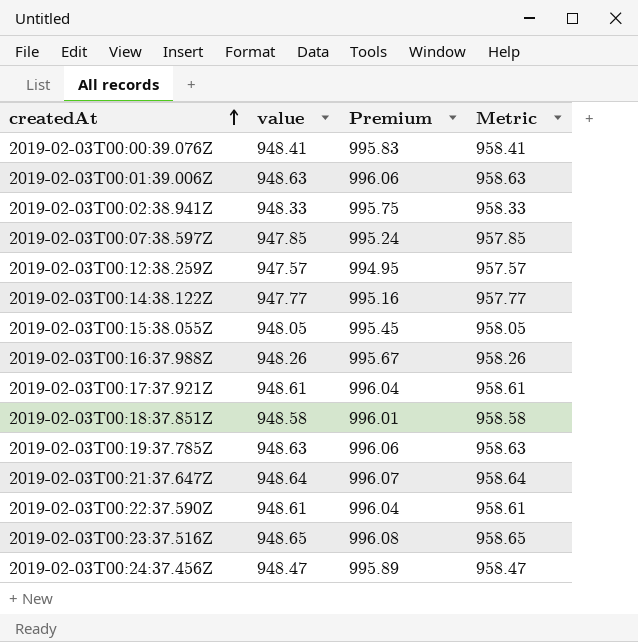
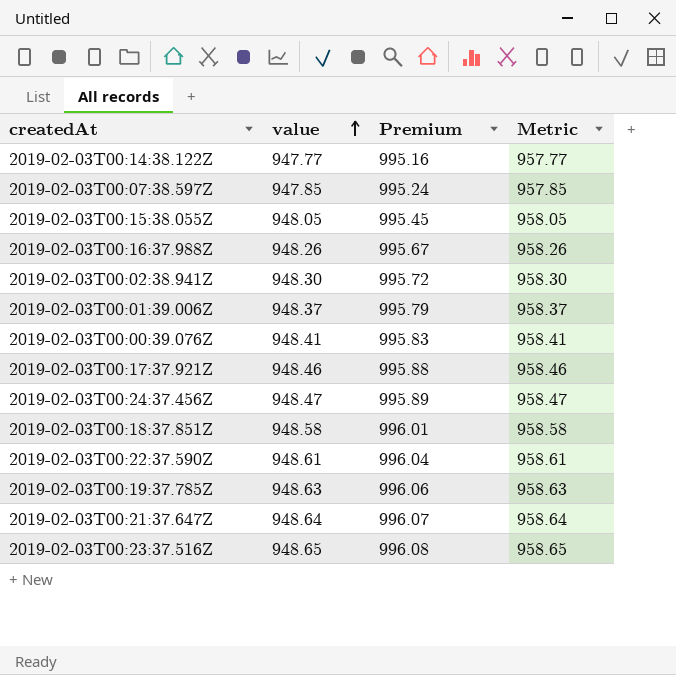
row order: createdAt ascending -> value ascending
row 2019-02-03T00:12:38.259Z: 947.57 | 994.95 | 957.57 -> none
2019-02-03T00:02:38.941Z | value: 948.33 -> 948.30
2019-02-03T00:02:38.941Z | Premium: 995.75 -> 995.72
2019-02-03T00:02:38.941Z | Metric: 958.33 -> 958.30
2019-02-03T00:01:39.006Z | value: 948.63 -> 948.37
2019-02-03T00:01:39.006Z | Premium: 996.06 -> 995.79
2019-02-03T00:01:39.006Z | Metric: 958.63 -> 958.37
2019-02-03T00:17:37.921Z | value: 948.61 -> 948.46
2019-02-03T00:17:37.921Z | Premium: 996.04 -> 995.88
2019-02-03T00:17:37.921Z | Metric: 958.61 -> 958.46

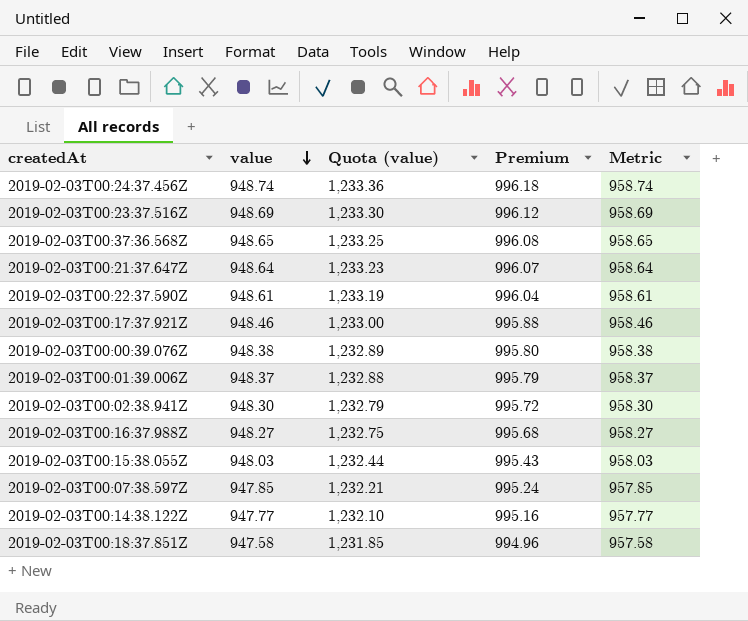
row order: value ascending -> value descending
column Quota (value) | formula: none -> [value] * 1.3
row 2019-02-03T00:19:37.785Z: 948.63 | 996.06 | 958.63 -> none
2019-02-03T00:24:37.456Z | value: 948.47 -> 948.74
2019-02-03T00:24:37.456Z | Premium: 995.89 -> 996.18
2019-02-03T00:24:37.456Z | Metric: 958.47 -> 958.74
2019-02-03T00:23:37.516Z | value: 948.65 -> 948.69
2019-02-03T00:23:37.516Z | Premium: 996.08 -> 996.12
2019-02-03T00:23:37.516Z | Metric: 958.65 -> 958.69
row 2019-02-03T00:37:36.568Z: none -> 948.65 | 1,233.25 | 996.08 | 958.65
2019-02-03T00:00:39.076Z | value: 948.41 -> 948.38
2019-02-03T00:00:39.076Z | Premium: 995.83 -> 995.80
2019-02-03T00:00:39.076Z | Metric: 958.41 -> 958.38
2019-02-03T00:16:37.988Z | value: 948.26 -> 948.27
2019-02-03T00:16:37.988Z | Premium: 995.67 -> 995.68
2019-02-03T00:16:37.988Z | Metric: 958.26 -> 958.27
2019-02-03T00:15:38.055Z | value: 948.05 -> 948.03
2019-02-03T00:15:38.055Z | Premium: 995.45 -> 995.43
2019-02-03T00:15:38.055Z | Metric: 958.05 -> 958.03
2019-02-03T00:18:37.851Z | value: 948.58 -> 947.58
2019-02-03T00:18:37.851Z | Premium: 996.01 -> 994.96
2019-02-03T00:18:37.851Z | Metric: 958.58 -> 957.58

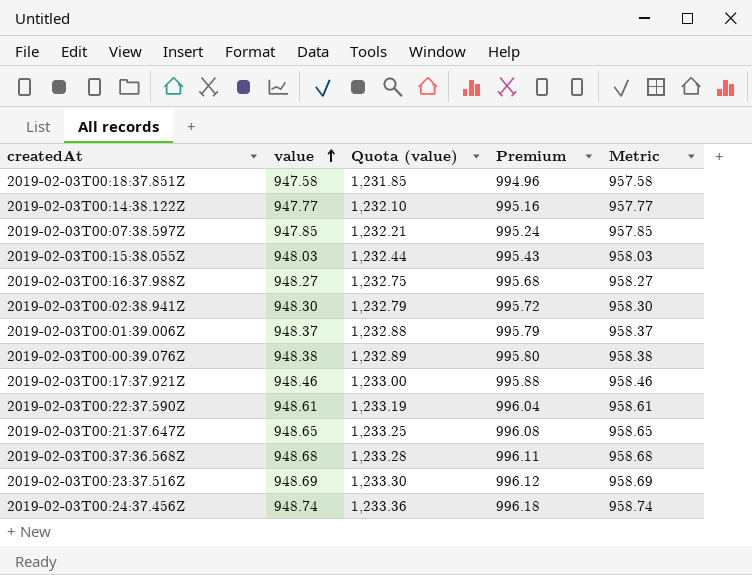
row order: value descending -> value ascending
2019-02-03T00:21:37.647Z | value: 948.64 -> 948.65
2019-02-03T00:21:37.647Z | Quota (value): 1,233.23 -> 1,233.25
2019-02-03T00:21:37.647Z | Premium: 996.07 -> 996.08
2019-02-03T00:21:37.647Z | Metric: 958.64 -> 958.65
2019-02-03T00:37:36.568Z | value: 948.65 -> 948.68
2019-02-03T00:37:36.568Z | Quota (value): 1,233.25 -> 1,233.28
2019-02-03T00:37:36.568Z | Premium: 996.08 -> 996.11
2019-02-03T00:37:36.568Z | Metric: 958.65 -> 958.68

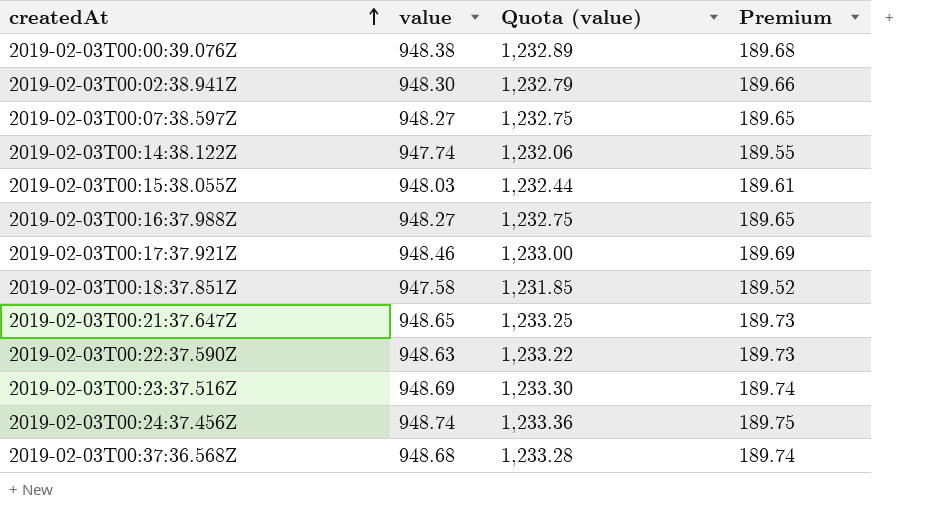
row order: value ascending -> createdAt ascending
column Metric | formula: [value] + 10 -> none
column Premium | formula: [value] * 1.05 -> [value] * 0.2
row 2019-02-03T00:01:39.006Z: 948.37 | 1,232.88 | 995.79 | 958.37 -> none
2019-02-03T00:07:38.597Z | value: 947.85 -> 948.27
2019-02-03T00:07:38.597Z | Quota (value): 1,232.21 -> 1,232.75
2019-02-03T00:14:38.122Z | value: 947.77 -> 947.74
2019-02-03T00:14:38.122Z | Quota (value): 1,232.10 -> 1,232.06
2019-02-03T00:22:37.590Z | value: 948.61 -> 948.63
2019-02-03T00:22:37.590Z | Quota (value): 1,233.19 -> 1,233.22

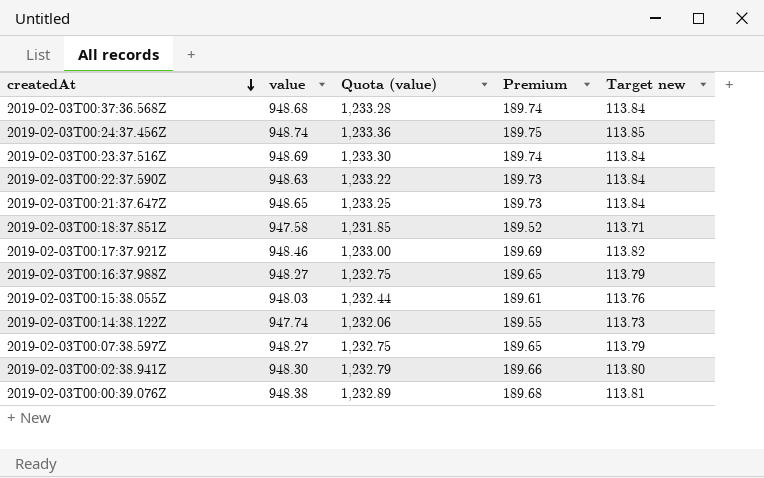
row order: createdAt ascending -> createdAt descending
column Target new | formula: none -> [value] * 0.12

